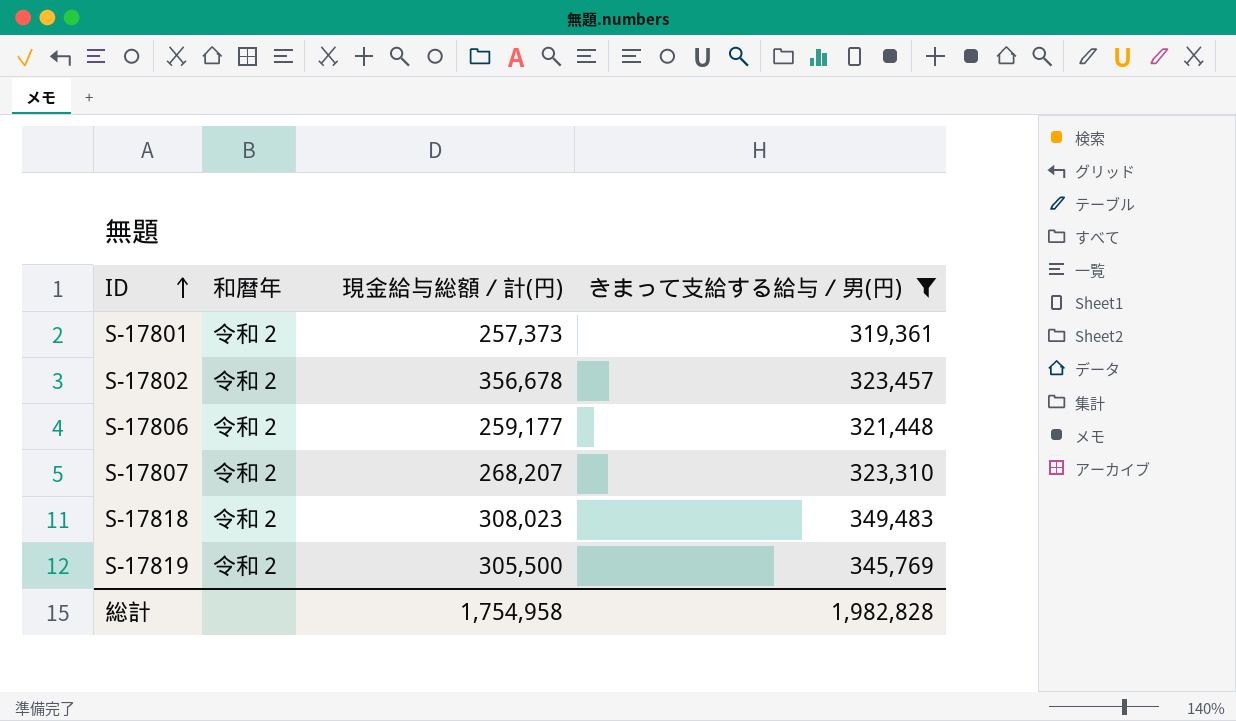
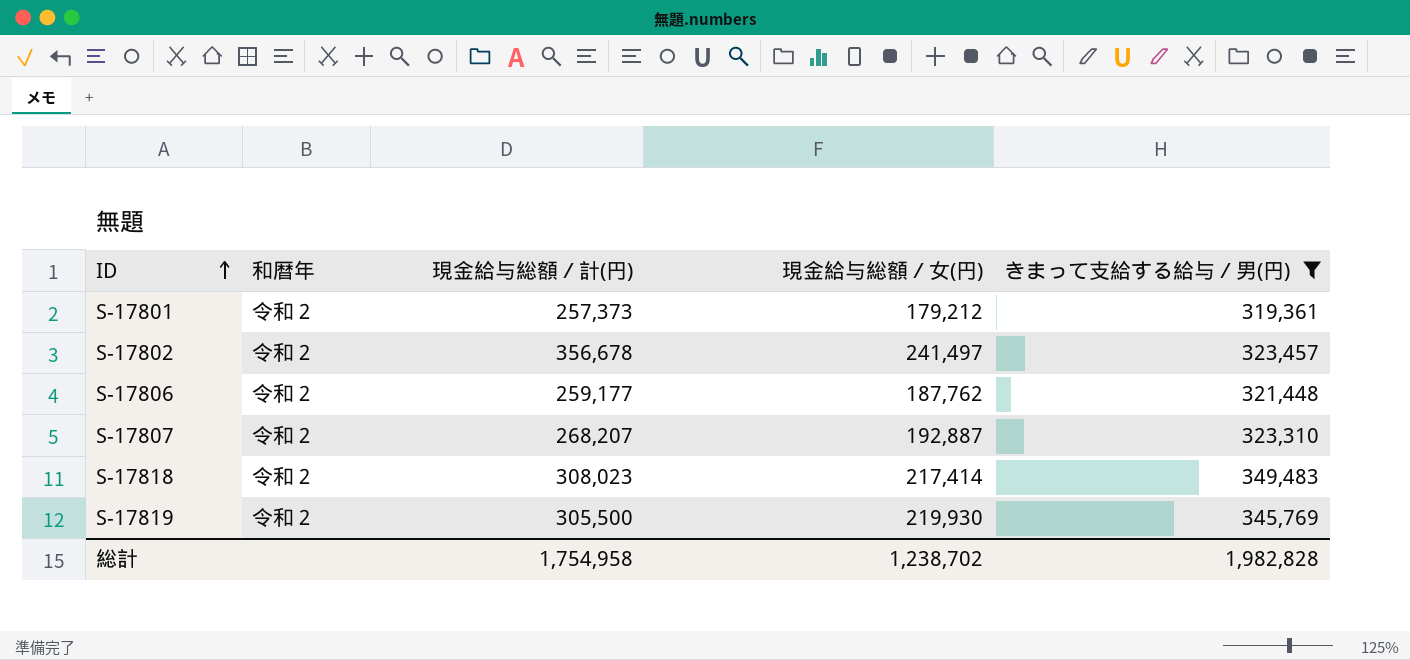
column 現金給与総額／女(円) | position: none -> 4

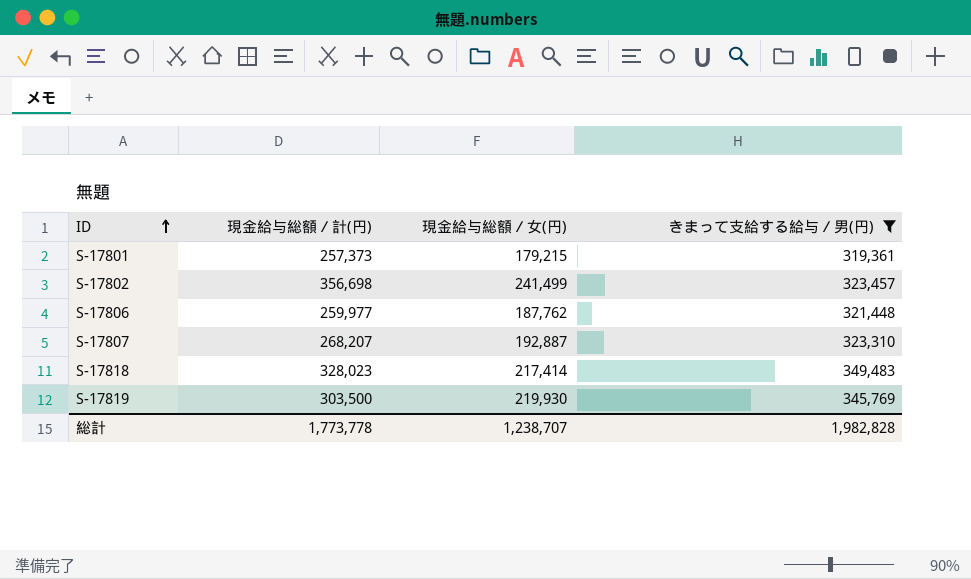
column 和暦年 | position: 2 -> none
S-17801 | 現金給与総額／女(円): 179,212 -> 179,215
S-17802 | 現金給与総額／計(円): 356,678 -> 356,698
S-17802 | 現金給与総額／女(円): 241,497 -> 241,499
S-17806 | 現金給与総額／計(円): 259,177 -> 259,977
S-17818 | 現金給与総額／計(円): 308,023 -> 328,023
S-17819 | 現金給与総額／計(円): 305,500 -> 303,500
総計 | 現金給与総額／計(円): 1,754,958 -> 1,773,778
総計 | 現金給与総額／女(円): 1,238,702 -> 1,238,707

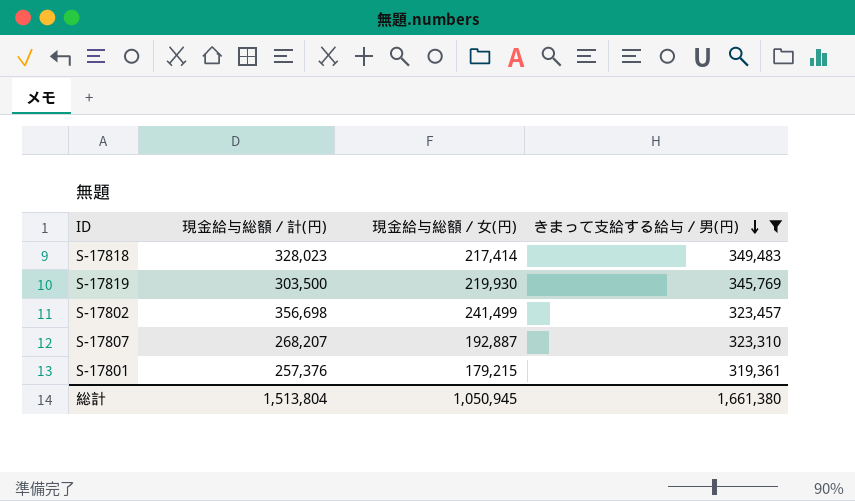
row order: ID ascending -> きまって支給する給与／男(円) descending
row S-17806: 259,977 | 187,762 | 321,448 -> none
S-17801 | 現金給与総額／計(円): 257,373 -> 257,376
総計 | 現金給与総額／計(円): 1,773,778 -> 1,513,804
総計 | 現金給与総額／女(円): 1,238,707 -> 1,050,945
総計 | きまって支給する給与／男(円): 1,982,828 -> 1,661,380

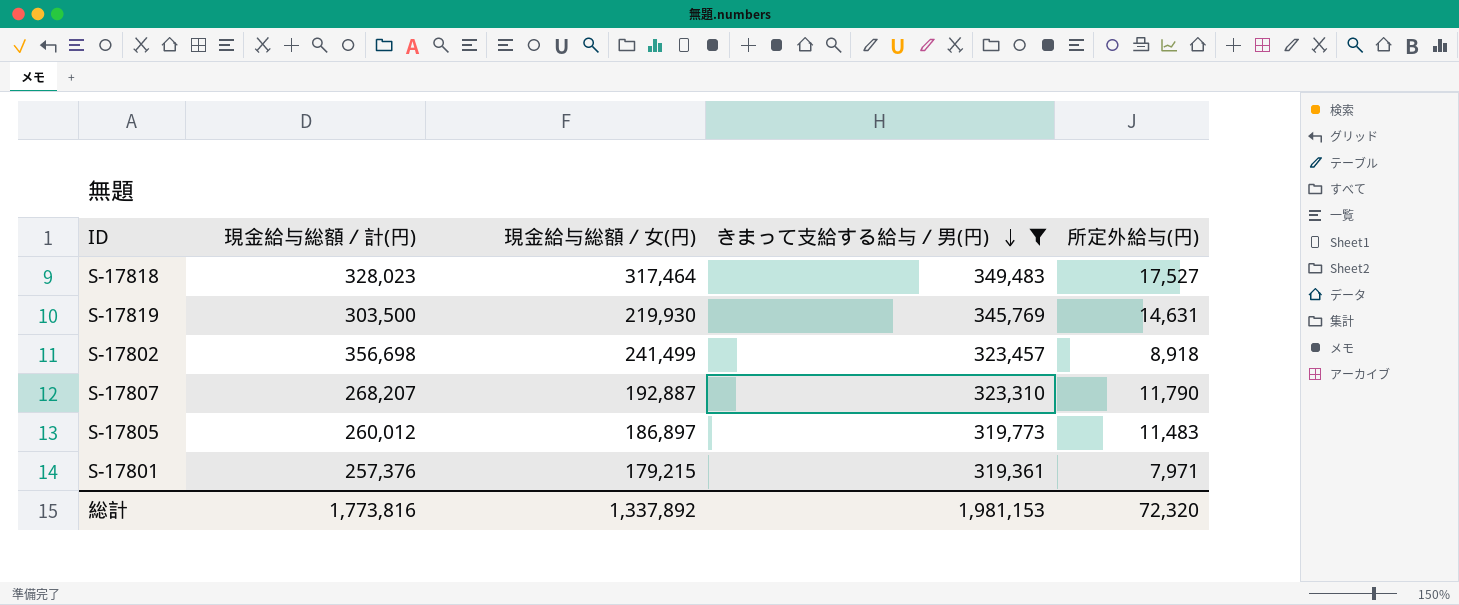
column 所定外給与(円) | position: none -> 5
S-17818 | 現金給与総額／女(円): 217,414 -> 317,464
row S-17805: none -> 260,012 | 186,897 | 319,773 | 11,483
総計 | 現金給与総額／計(円): 1,513,804 -> 1,773,816
総計 | 現金給与総額／女(円): 1,050,945 -> 1,337,892
総計 | きまって支給する給与／男(円): 1,661,380 -> 1,981,153

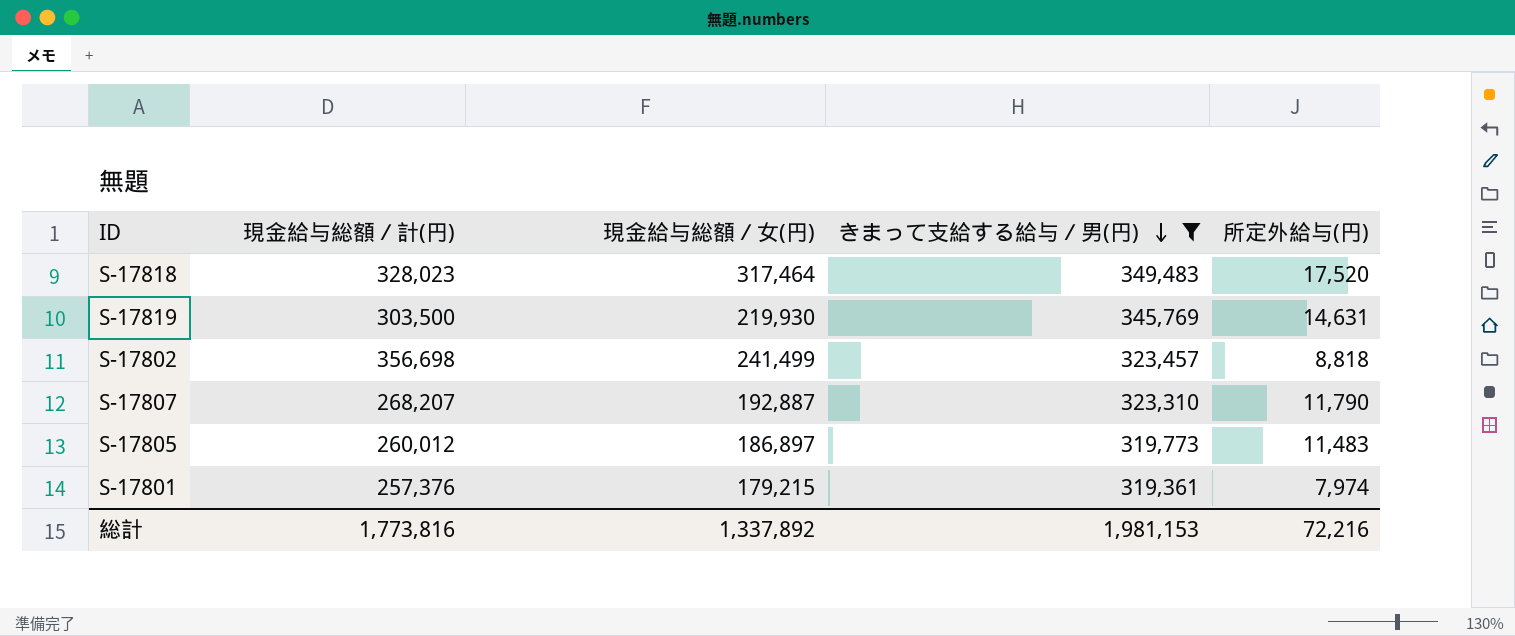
S-17818 | 所定外給与(円): 17,527 -> 17,520
S-17802 | 所定外給与(円): 8,918 -> 8,818
S-17801 | 所定外給与(円): 7,971 -> 7,974
総計 | 所定外給与(円): 72,320 -> 72,216

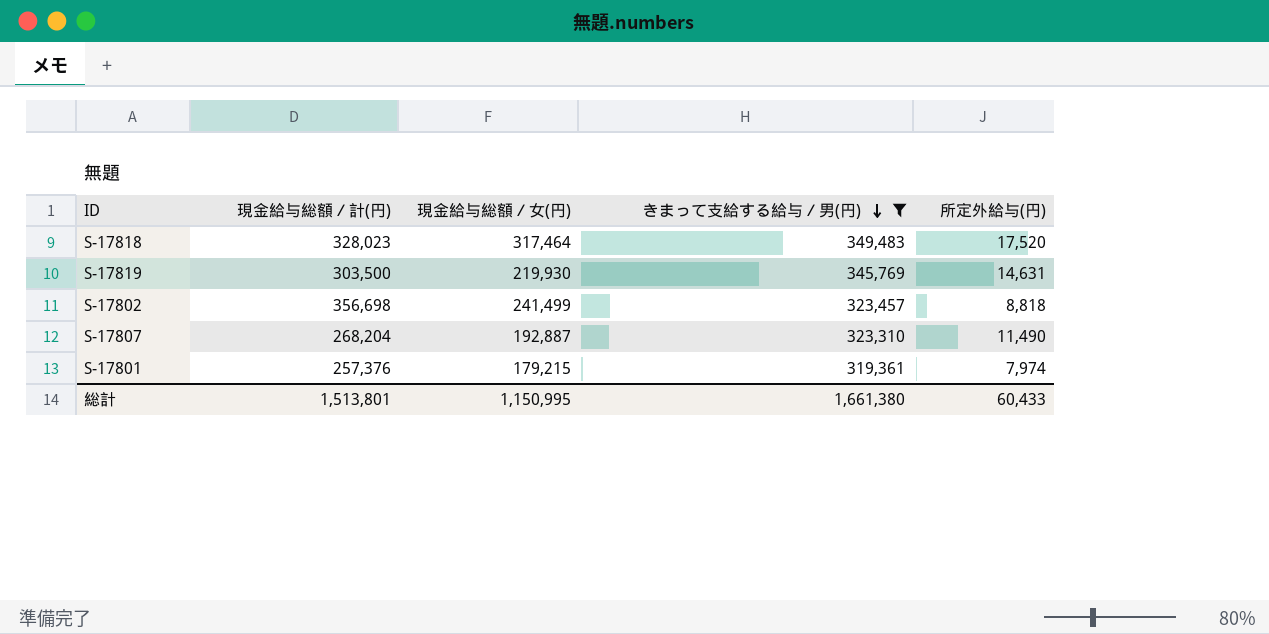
row S-17805: 260,012 | 186,897 | 319,773 | 11,483 -> none
S-17807 | 現金給与総額／計(円): 268,207 -> 268,204
S-17807 | 所定外給与(円): 11,790 -> 11,490
総計 | 現金給与総額／計(円): 1,773,816 -> 1,513,801
総計 | 現金給与総額／女(円): 1,337,892 -> 1,150,995
総計 | きまって支給する給与／男(円): 1,981,153 -> 1,661,380
総計 | 所定外給与(円): 72,216 -> 60,433

